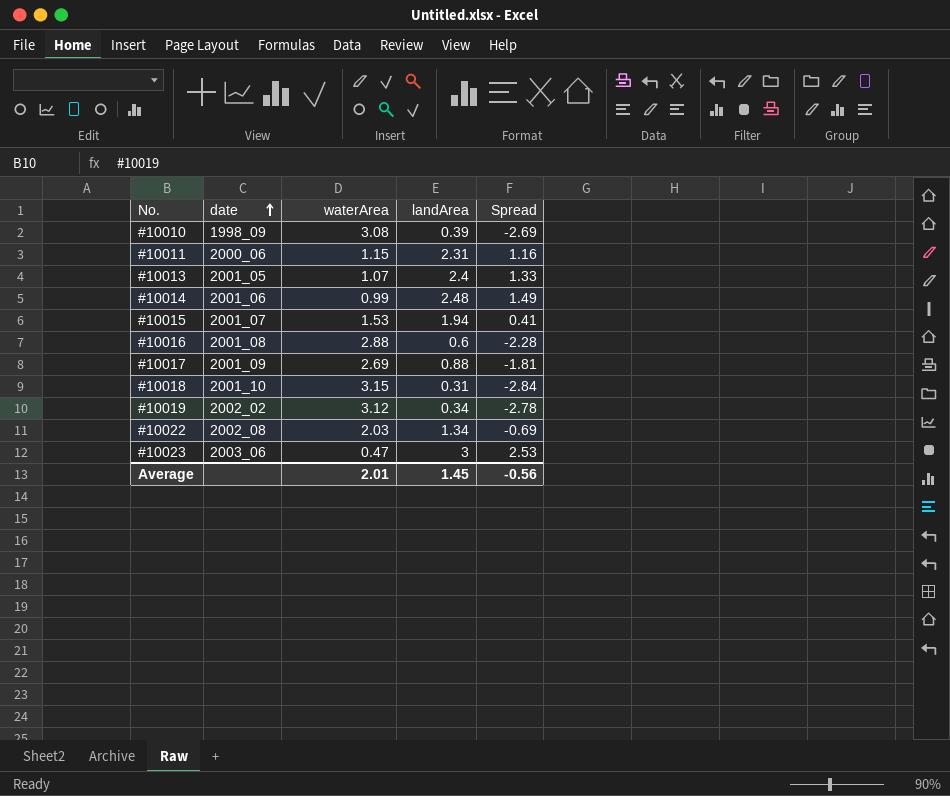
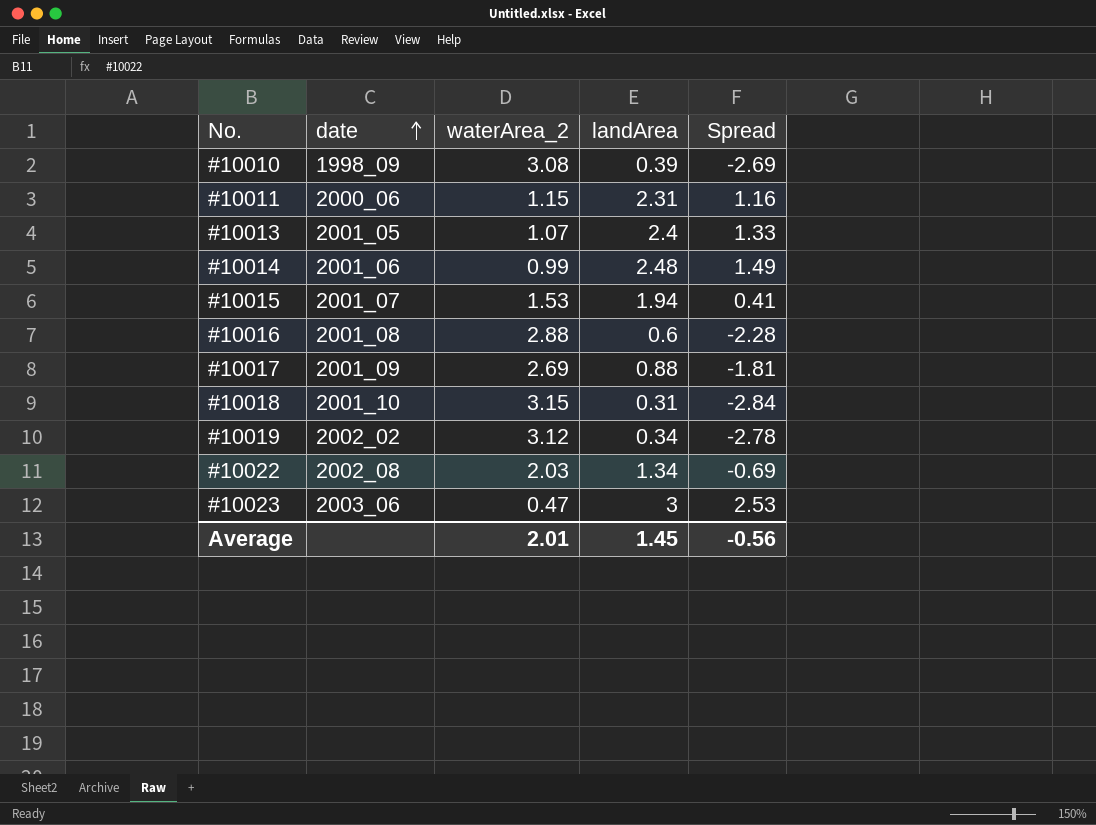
column name: waterArea -> waterArea_2

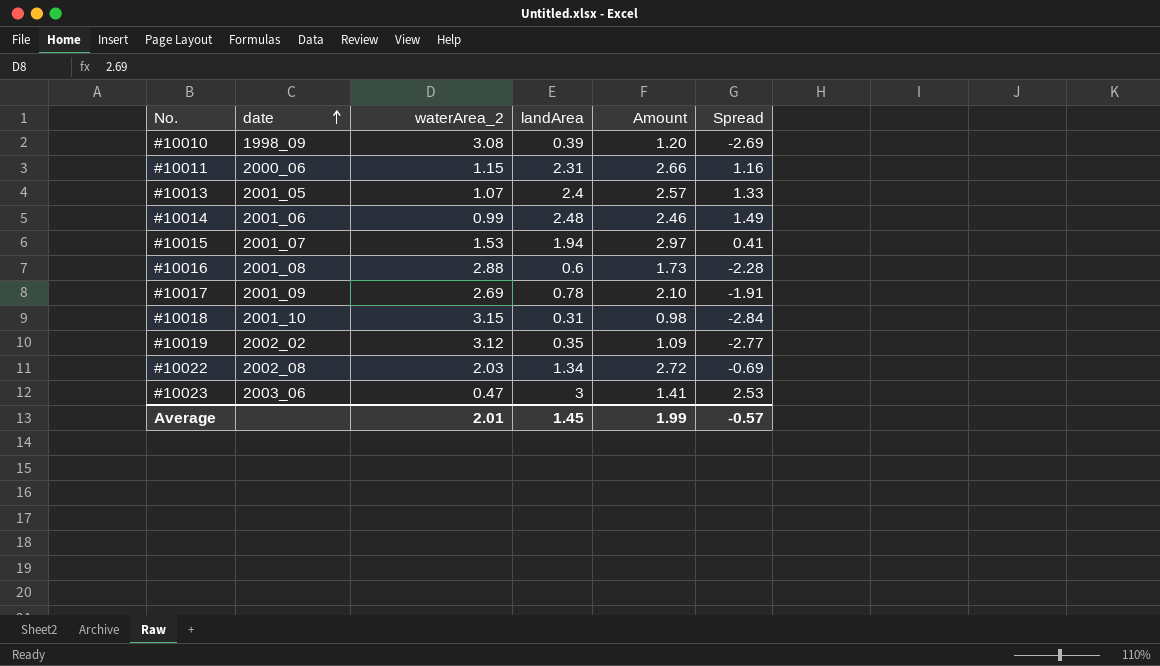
column Amount | formula: none -> [waterArea_2] * [landArea]
#10017 | landArea: 0.88 -> 0.78
#10017 | Spread: -1.81 -> -1.91
#10019 | landArea: 0.34 -> 0.35
#10019 | Spread: -2.78 -> -2.77
Average | Spread: -0.56 -> -0.57

